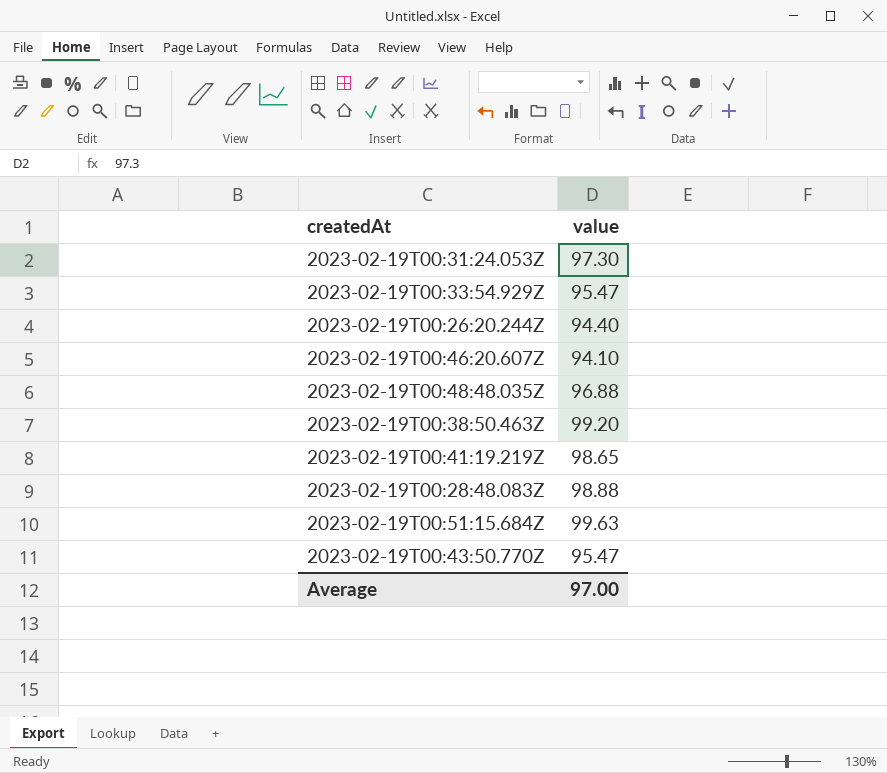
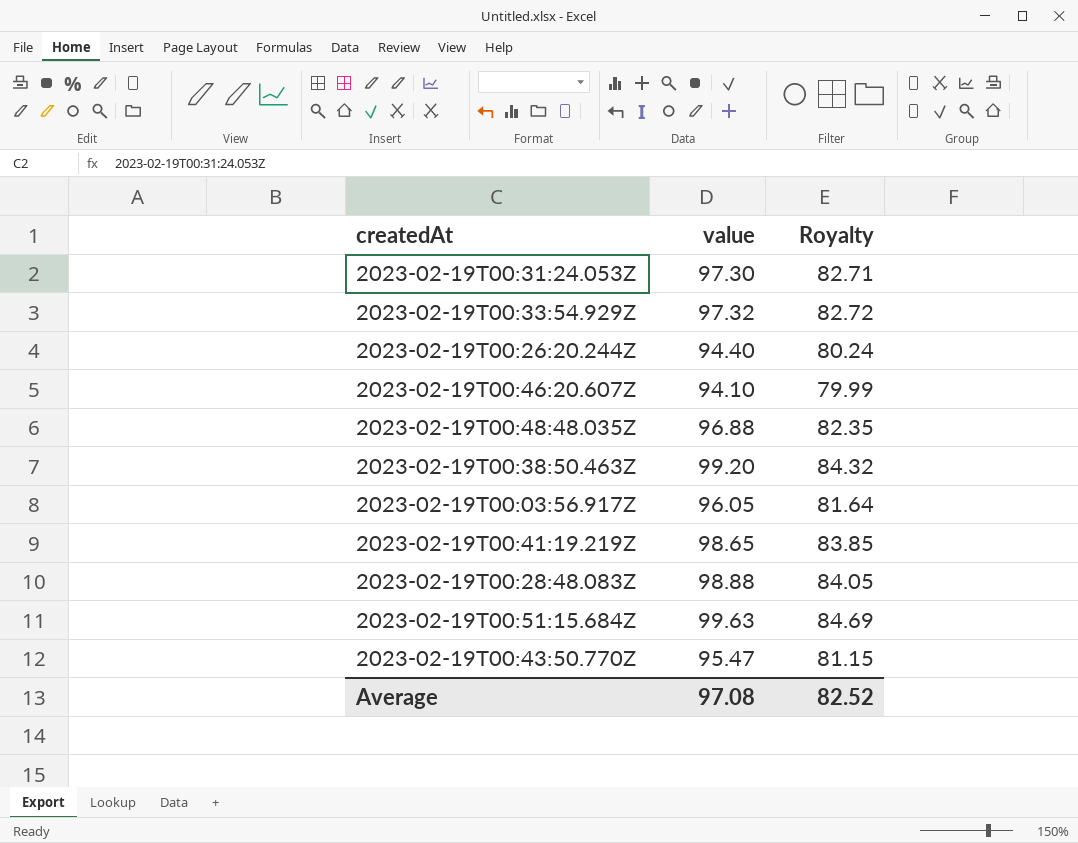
column Royalty | formula: none -> [value] * 0.85
2023-02-19T00:33:54.929Z | value: 95.47 -> 97.32
row 2023-02-19T00:03:56.917Z: none -> 96.05 | 81.64
Average | value: 97.00 -> 97.08

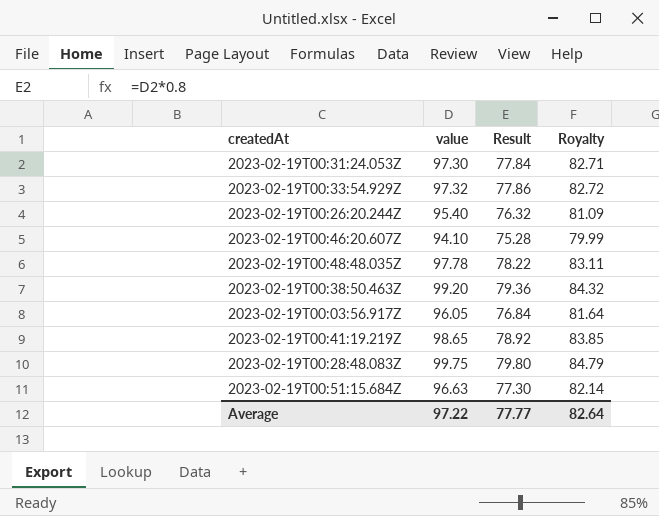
column Result | formula: none -> [value] * 0.8
row 2023-02-19T00:43:50.770Z: 95.47 | 81.15 -> none
2023-02-19T00:26:20.244Z | value: 94.40 -> 95.40
2023-02-19T00:26:20.244Z | Royalty: 80.24 -> 81.09
2023-02-19T00:48:48.035Z | value: 96.88 -> 97.78
2023-02-19T00:48:48.035Z | Royalty: 82.35 -> 83.11
2023-02-19T00:28:48.083Z | value: 98.88 -> 99.75
2023-02-19T00:28:48.083Z | Royalty: 84.05 -> 84.79
2023-02-19T00:51:15.684Z | value: 99.63 -> 96.63
2023-02-19T00:51:15.684Z | Royalty: 84.69 -> 82.14
Average | value: 97.08 -> 97.22
Average | Royalty: 82.52 -> 82.64

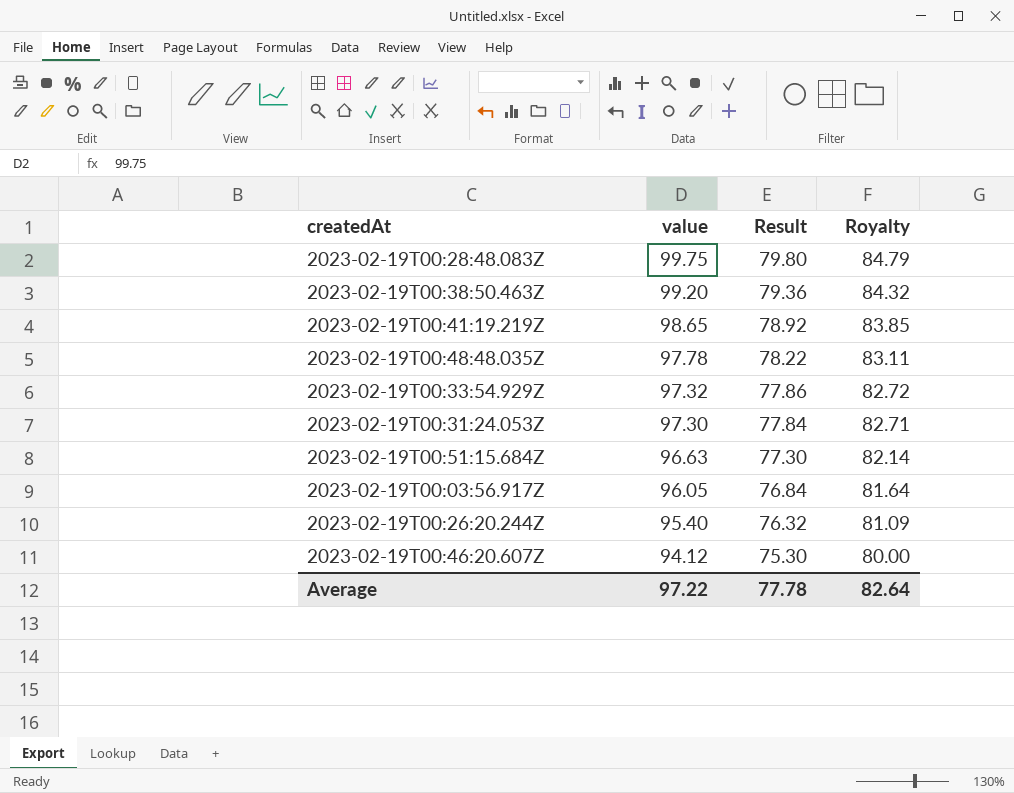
row order: none -> value descending
2023-02-19T00:46:20.607Z | value: 94.10 -> 94.12
2023-02-19T00:46:20.607Z | Result: 75.28 -> 75.30
2023-02-19T00:46:20.607Z | Royalty: 79.99 -> 80.00
Average | Result: 77.77 -> 77.78

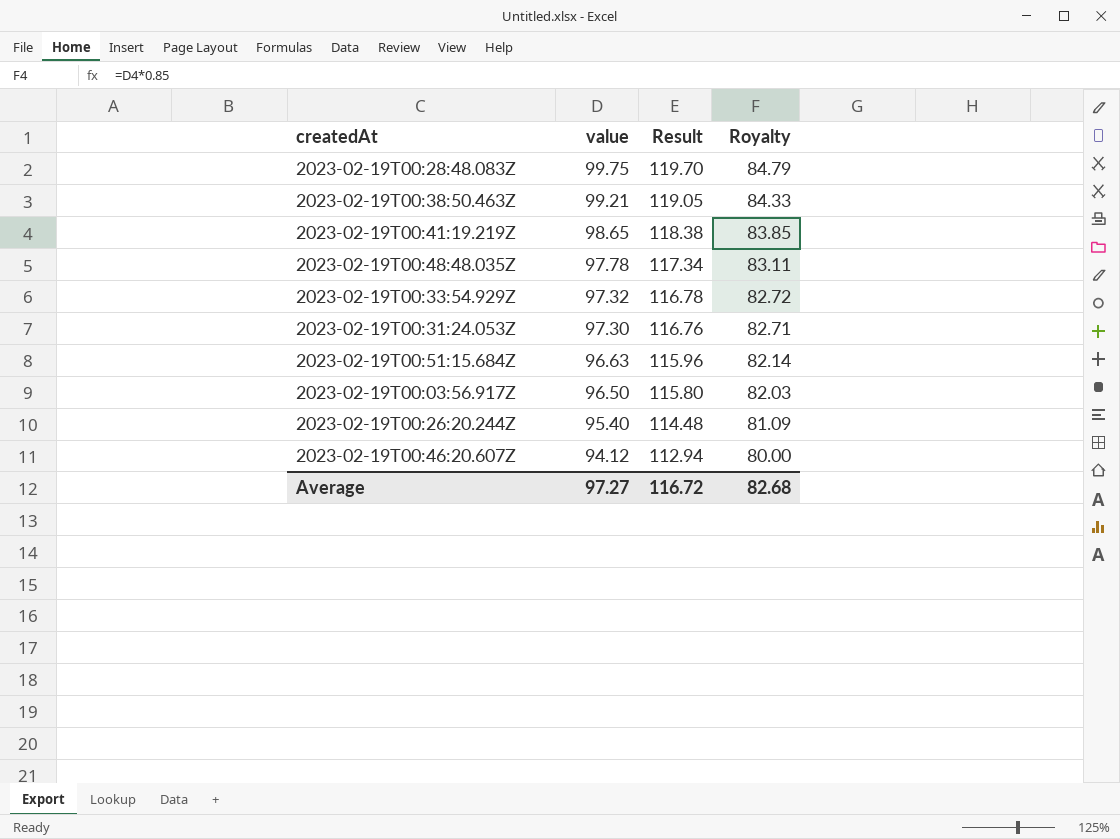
column Result | formula: [value] * 0.8 -> [value] * 1.2
2023-02-19T00:38:50.463Z | value: 99.20 -> 99.21
2023-02-19T00:38:50.463Z | Royalty: 84.32 -> 84.33
2023-02-19T00:03:56.917Z | value: 96.05 -> 96.50
2023-02-19T00:03:56.917Z | Royalty: 81.64 -> 82.03
Average | value: 97.22 -> 97.27
Average | Result: 77.78 -> 116.72
Average | Royalty: 82.64 -> 82.68

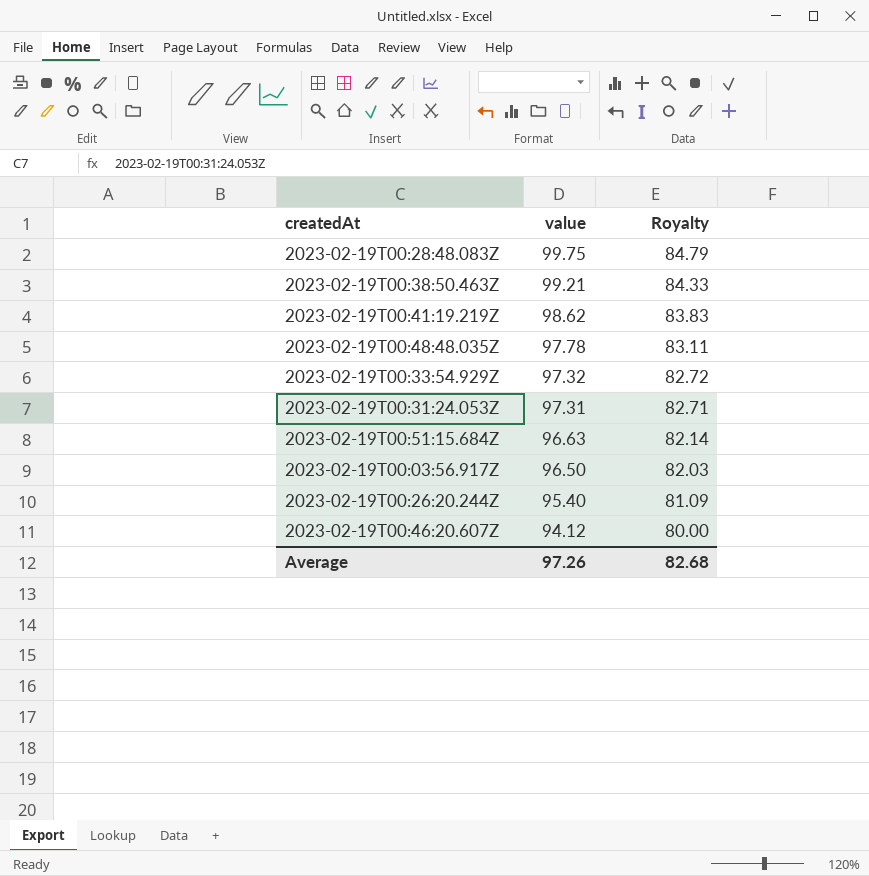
column Result | formula: [value] * 1.2 -> none
2023-02-19T00:41:19.219Z | value: 98.65 -> 98.62
2023-02-19T00:41:19.219Z | Royalty: 83.85 -> 83.83
2023-02-19T00:31:24.053Z | value: 97.30 -> 97.31
Average | value: 97.27 -> 97.26

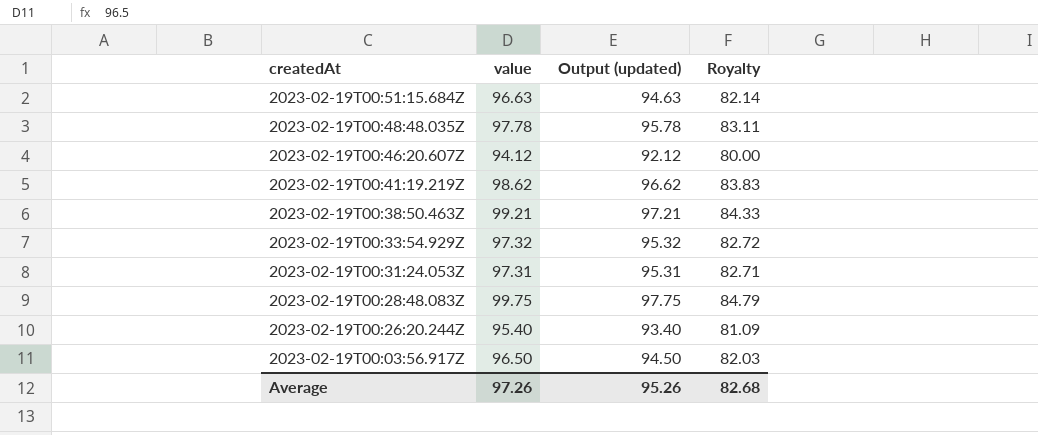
row order: value descending -> createdAt descending
column Output (updated) | formula: none -> [value] - 2

